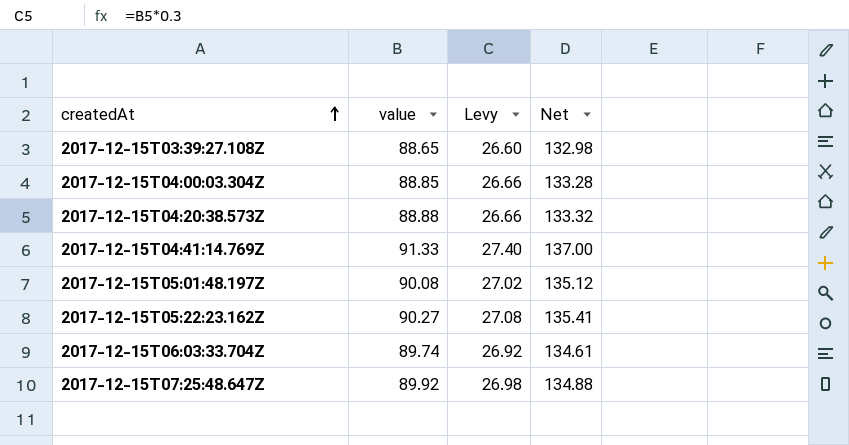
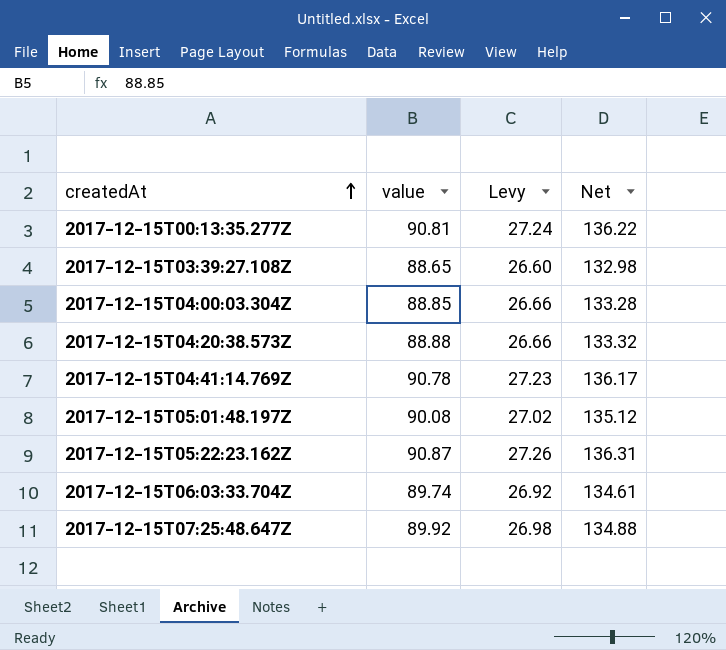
row 2017-12-15T00:13:35.277Z: none -> 90.81 | 27.24 | 136.22
2017-12-15T04:41:14.769Z | value: 91.33 -> 90.78
2017-12-15T04:41:14.769Z | Levy: 27.40 -> 27.23
2017-12-15T04:41:14.769Z | Net: 137.00 -> 136.17
2017-12-15T05:22:23.162Z | value: 90.27 -> 90.87
2017-12-15T05:22:23.162Z | Levy: 27.08 -> 27.26
2017-12-15T05:22:23.162Z | Net: 135.41 -> 136.31

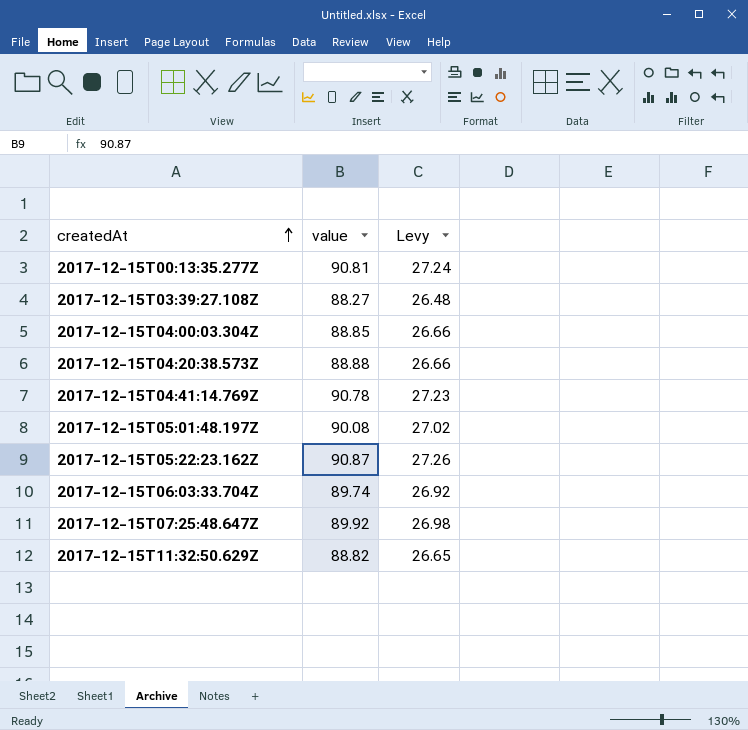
column Net | formula: [value] * 1.5 -> none
2017-12-15T03:39:27.108Z | value: 88.65 -> 88.27
2017-12-15T03:39:27.108Z | Levy: 26.60 -> 26.48
row 2017-12-15T11:32:50.629Z: none -> 88.82 | 26.65

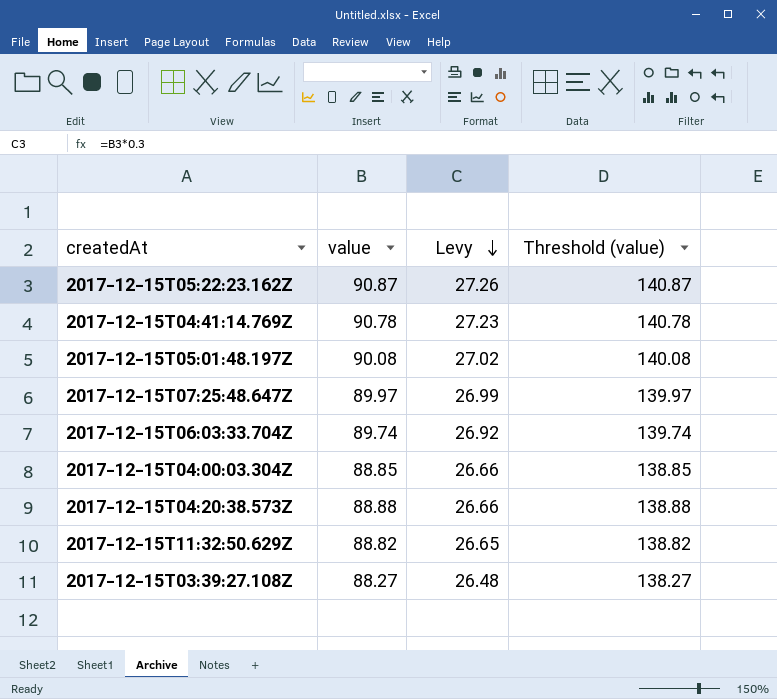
row order: createdAt ascending -> Levy descending
column Threshold (value) | formula: none -> [value] + 50
row 2017-12-15T00:13:35.277Z: 90.81 | 27.24 -> none
2017-12-15T07:25:48.647Z | value: 89.92 -> 89.97
2017-12-15T07:25:48.647Z | Levy: 26.98 -> 26.99

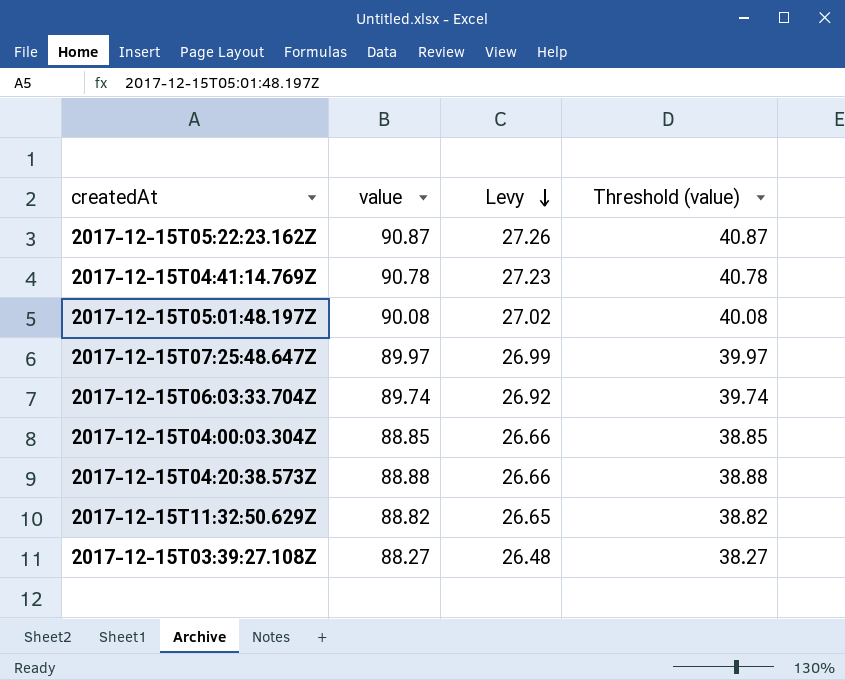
column Threshold (value) | formula: [value] + 50 -> [value] - 50

